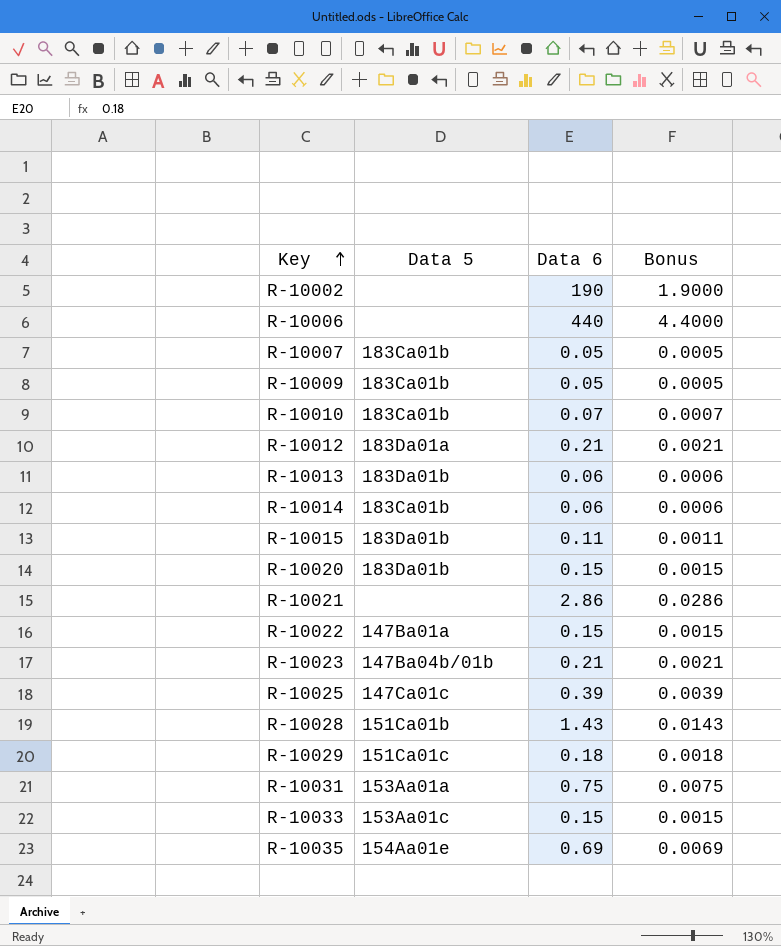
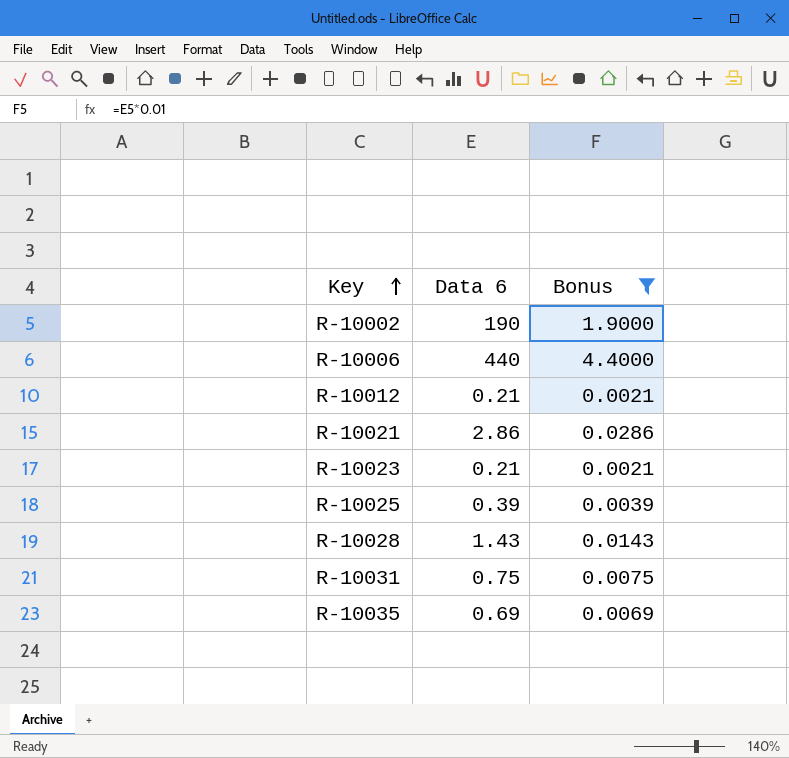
filter: none -> Bonus >= 0.0021
column Data 5 | position: 2 -> none

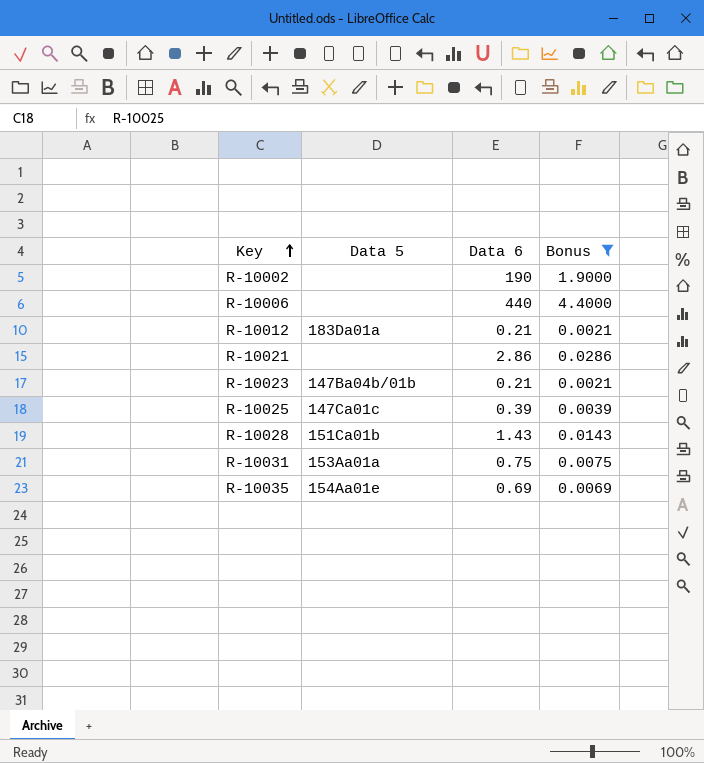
column Data 5 | position: none -> 2

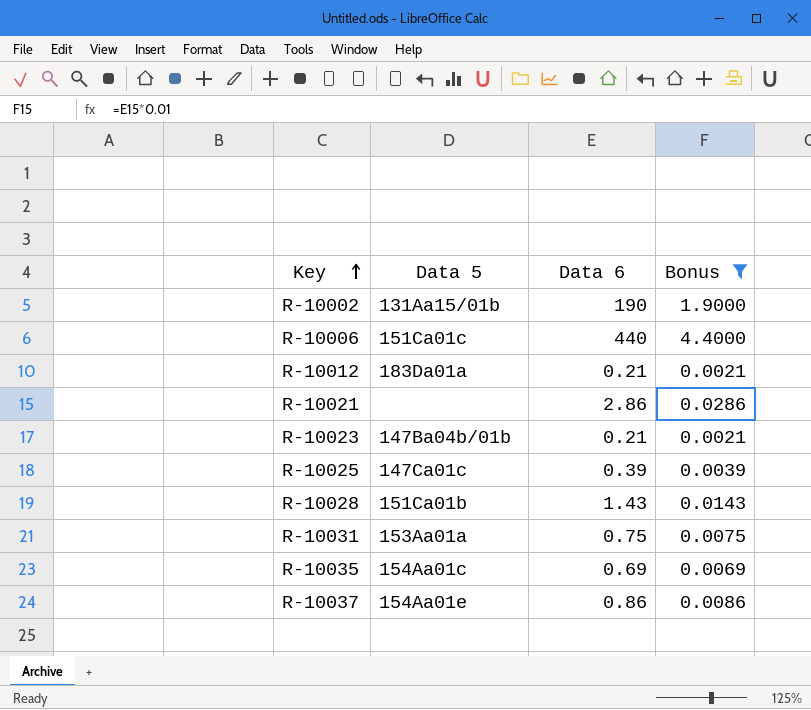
R-10002 | Data 5: none -> 131Aa15/01b
R-10006 | Data 5: none -> 151Ca01c
R-10035 | Data 5: 154Aa01e -> 154Aa01c
row R-10037: none -> 154Aa01e | 0.86 | 0.0086

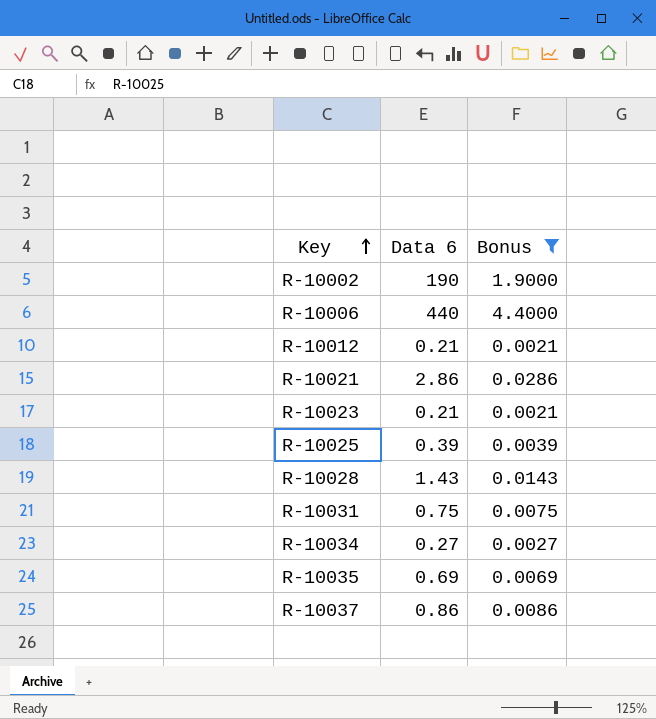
column Data 5 | position: 2 -> none
row R-10034: none -> 0.27 | 0.0027

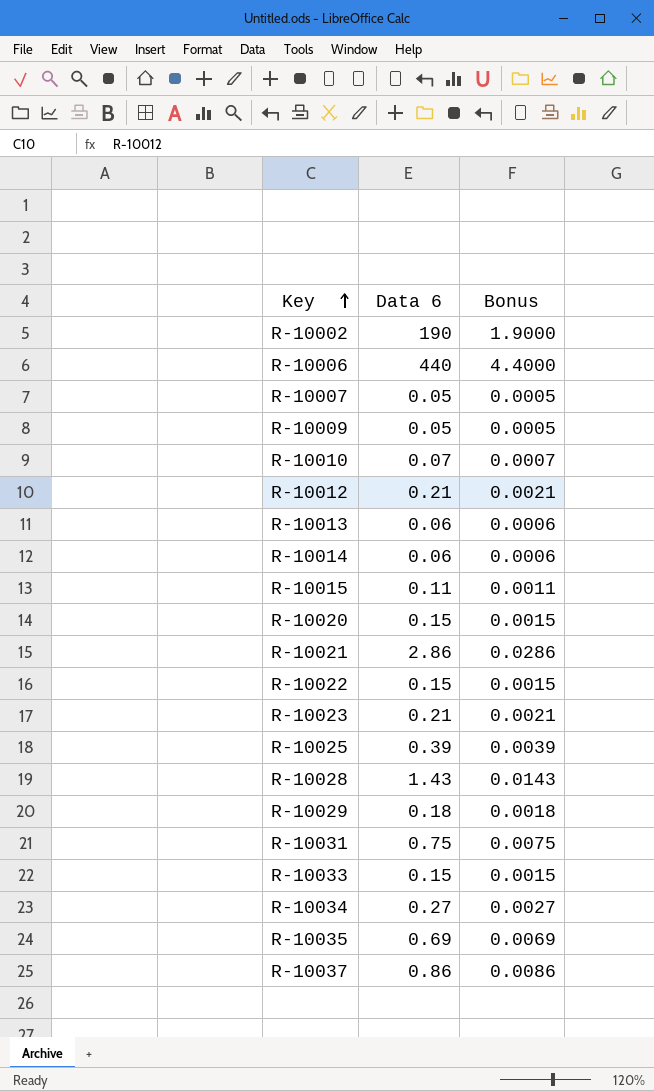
filter: Bonus >= 0.0021 -> none

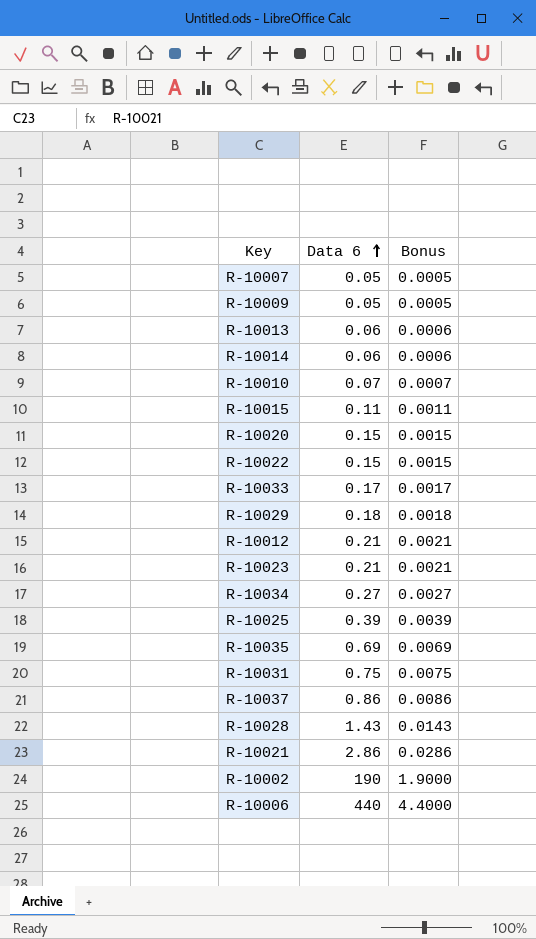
row order: Key ascending -> Data 6 ascending
R-10033 | Data 6: 0.15 -> 0.17
R-10033 | Bonus: 0.0015 -> 0.0017

